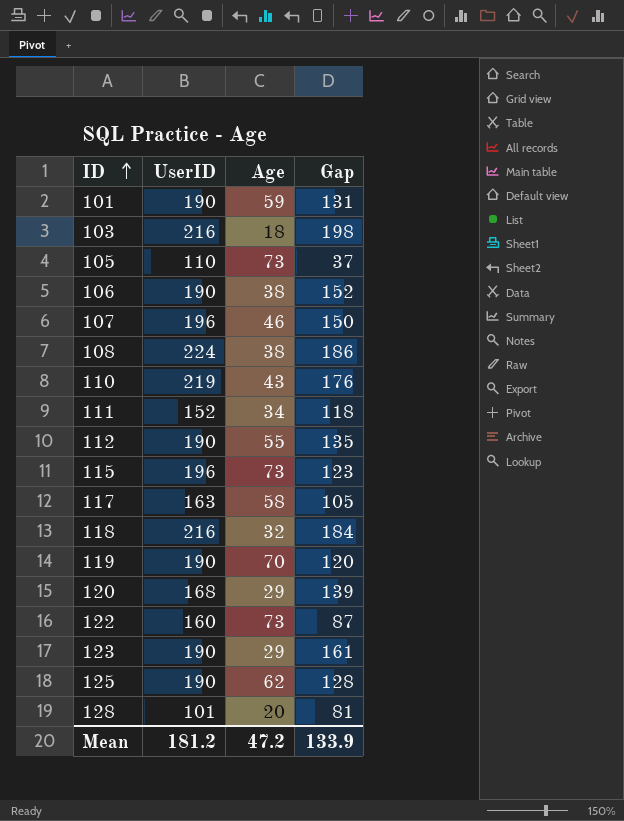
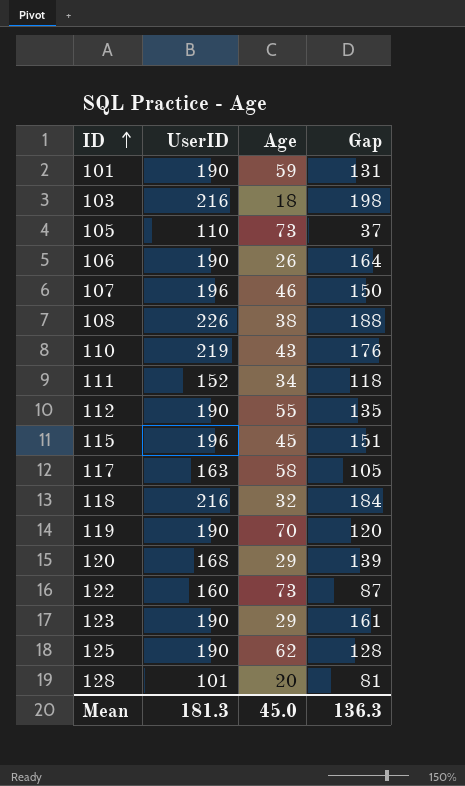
106 | Age: 38 -> 26
106 | Gap: 152 -> 164
108 | UserID: 224 -> 226
108 | Gap: 186 -> 188
115 | Age: 73 -> 45
115 | Gap: 123 -> 151
Mean | UserID: 181.2 -> 181.3
Mean | Age: 47.2 -> 45.0
Mean | Gap: 133.9 -> 136.3

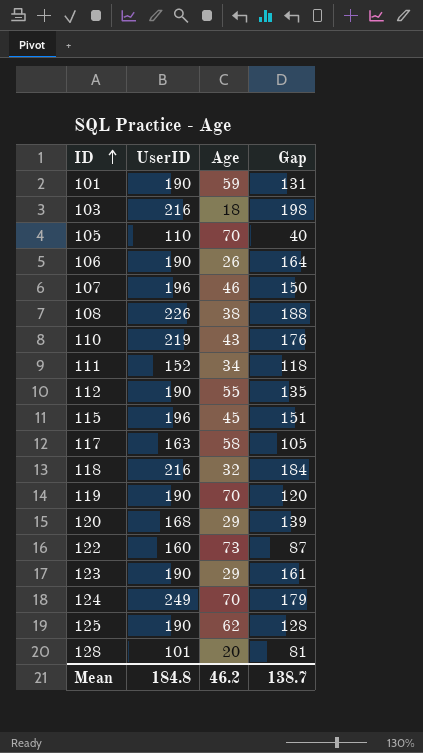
105 | Age: 73 -> 70
105 | Gap: 37 -> 40
row 124: none -> 249 | 70 | 179
Mean | UserID: 181.3 -> 184.8
Mean | Age: 45.0 -> 46.2
Mean | Gap: 136.3 -> 138.7

